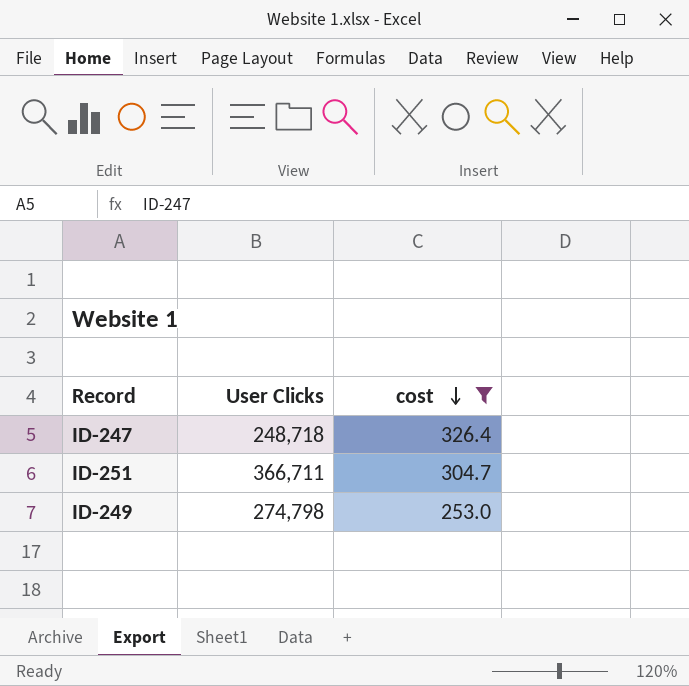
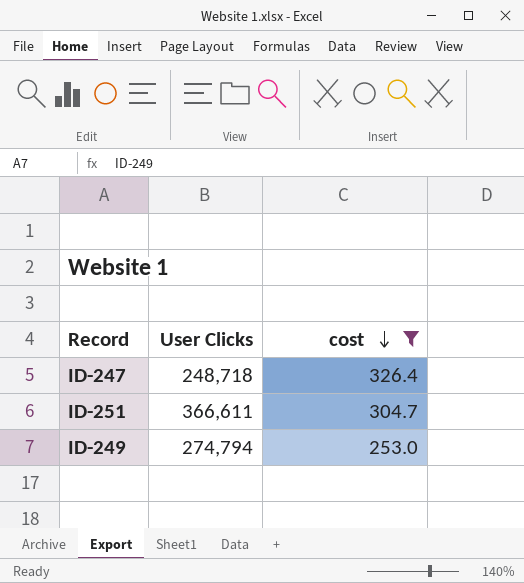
ID-251 | User Clicks: 366,711 -> 366,611
ID-249 | User Clicks: 274,798 -> 274,794

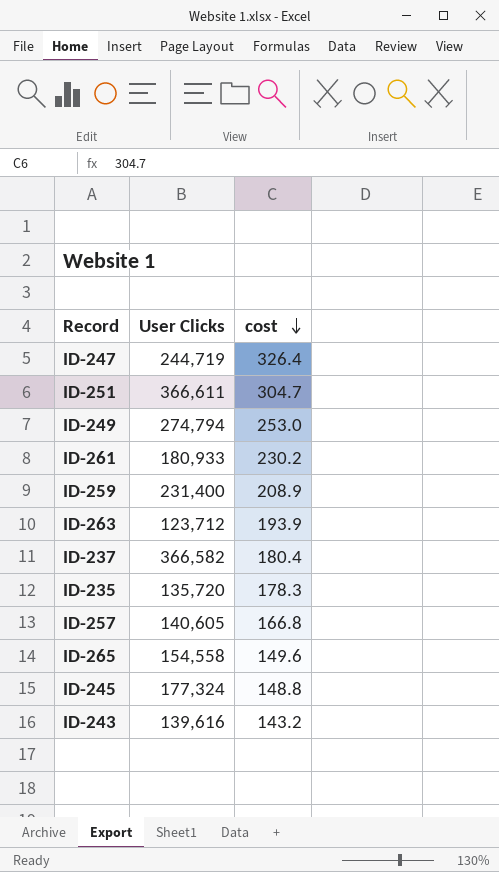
filter: cost >= 253.0 -> none
ID-247 | User Clicks: 248,718 -> 244,719

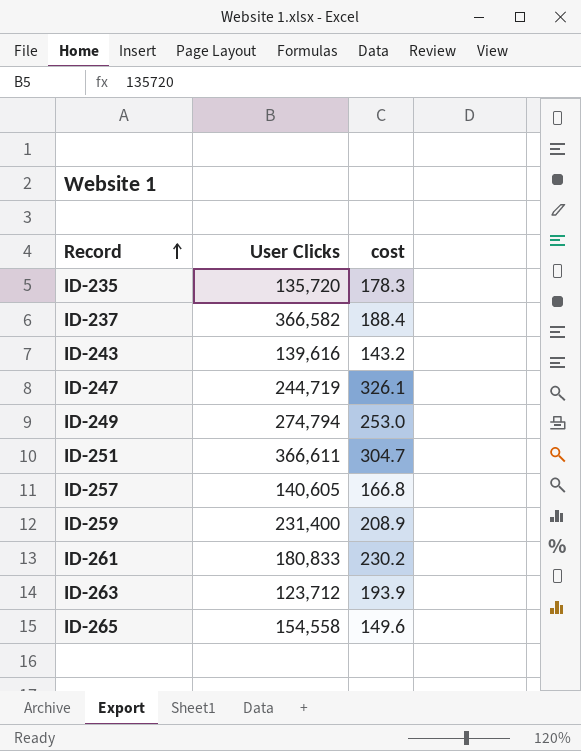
row order: cost descending -> Record ascending
row ID-245: 177,324 | 148.8 -> none
ID-237 | cost: 180.4 -> 188.4
ID-247 | cost: 326.4 -> 326.1
ID-261 | User Clicks: 180,933 -> 180,833

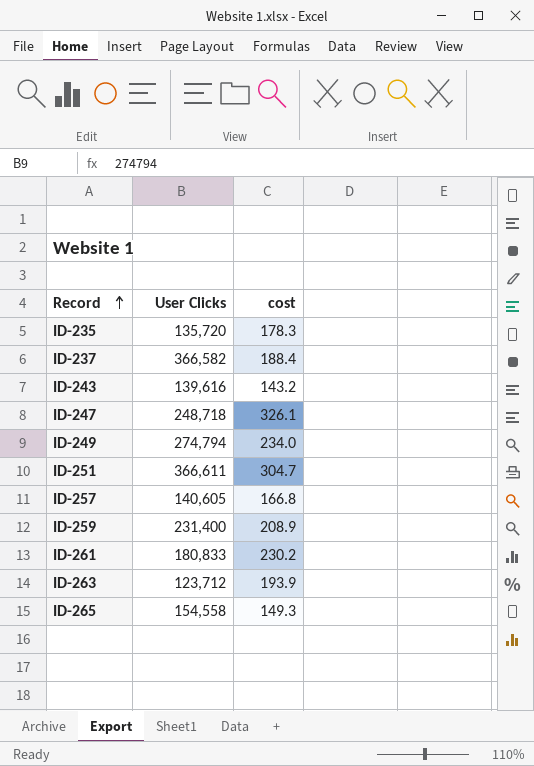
ID-247 | User Clicks: 244,719 -> 248,718
ID-249 | cost: 253.0 -> 234.0
ID-265 | cost: 149.6 -> 149.3

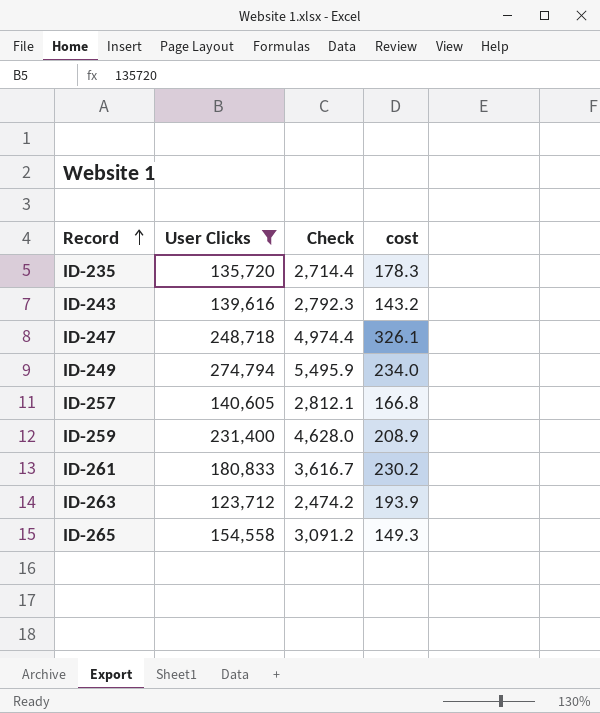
filter: none -> User Clicks <= 274,794
column Check | formula: none -> [User Clicks] * 0.02

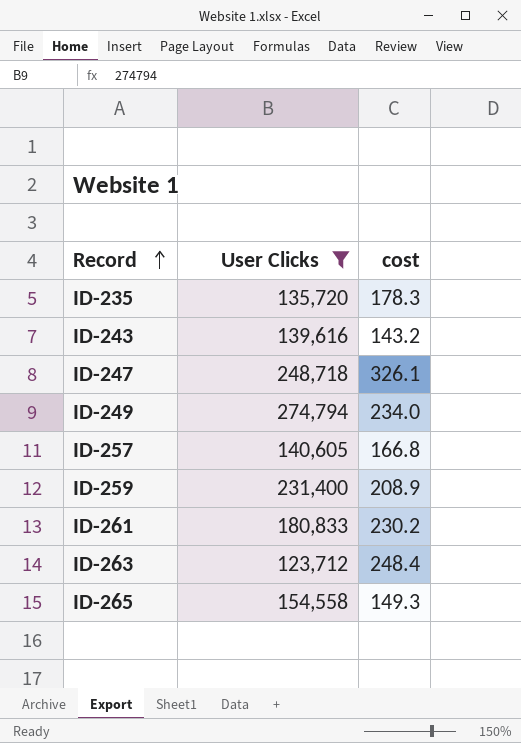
column Check | formula: [User Clicks] * 0.02 -> none
ID-263 | cost: 193.9 -> 248.4

